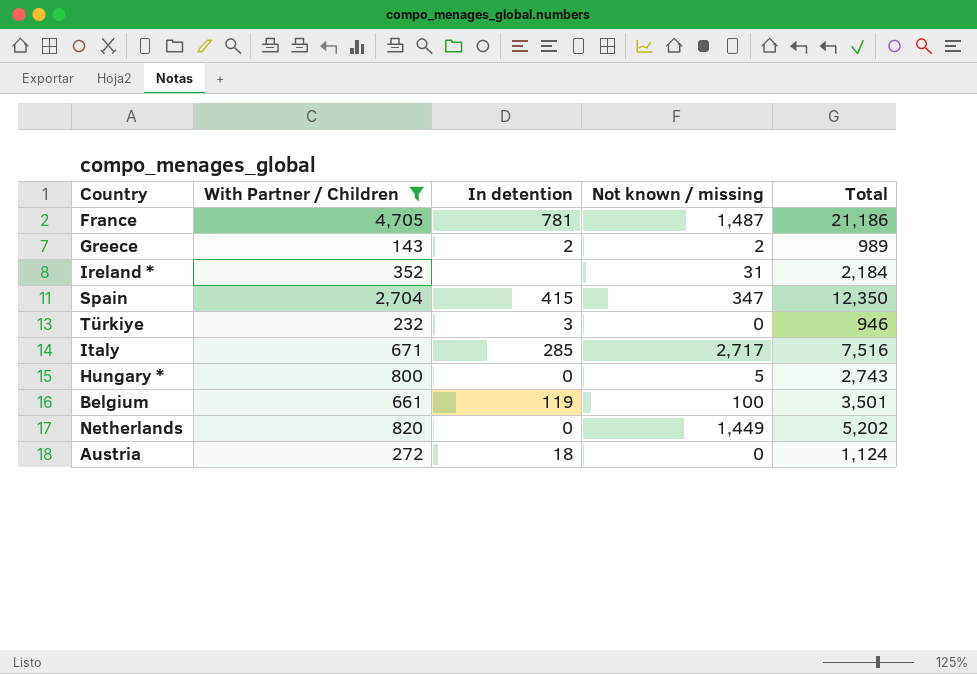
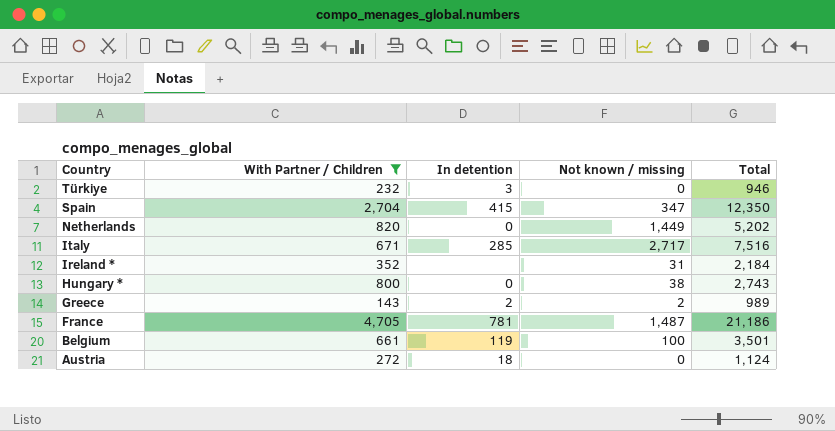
row order: none -> Country descending
Hungary * | Not known / missing: 5 -> 38

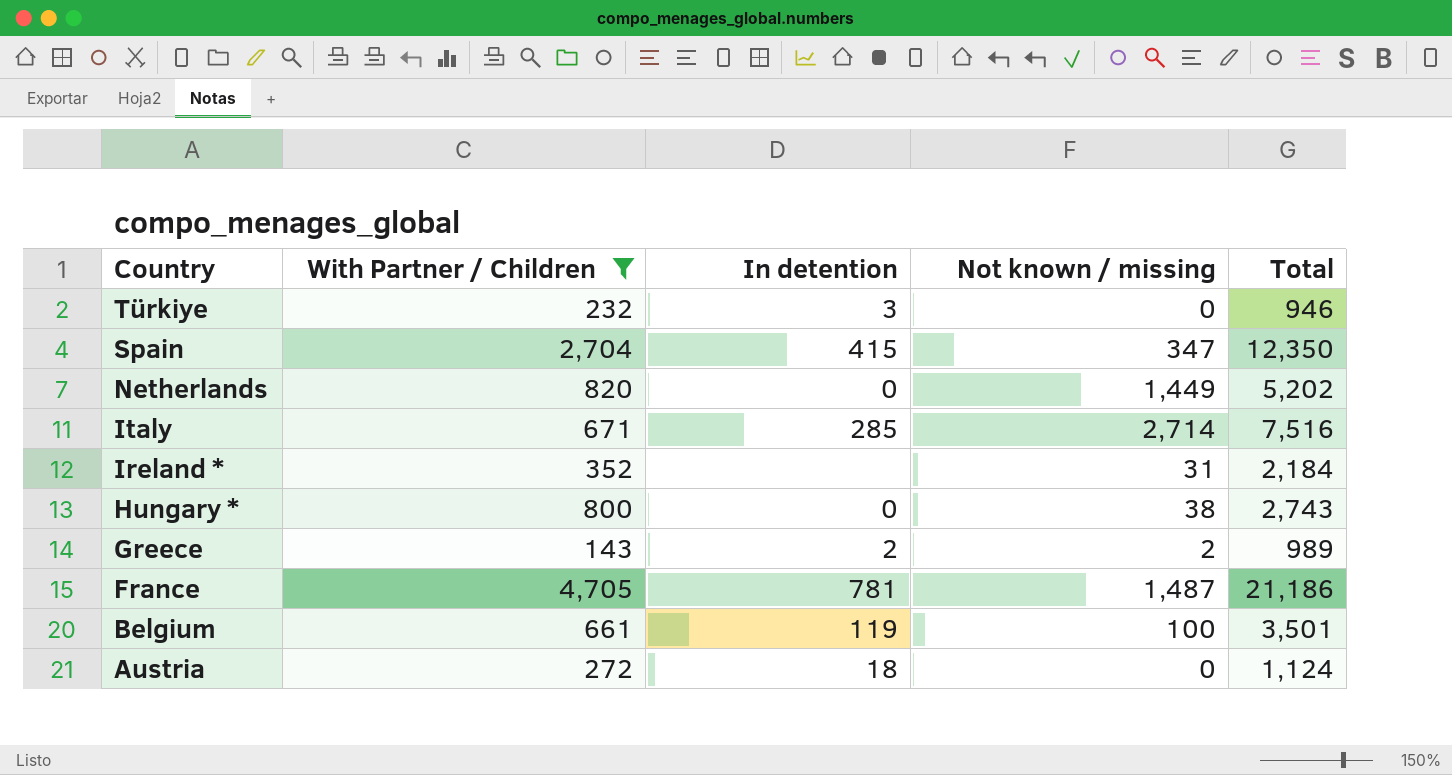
Italy | Not known / missing: 2,717 -> 2,714

